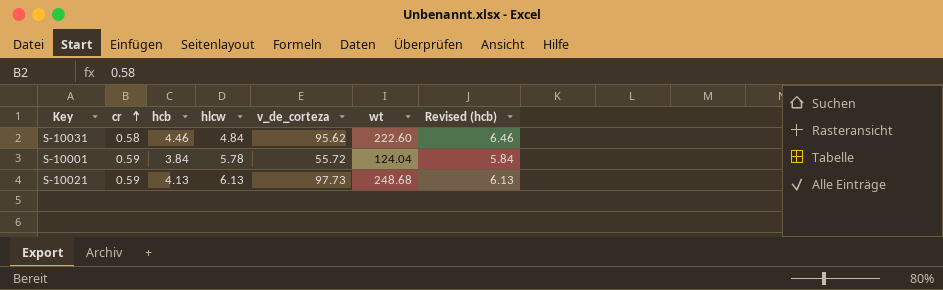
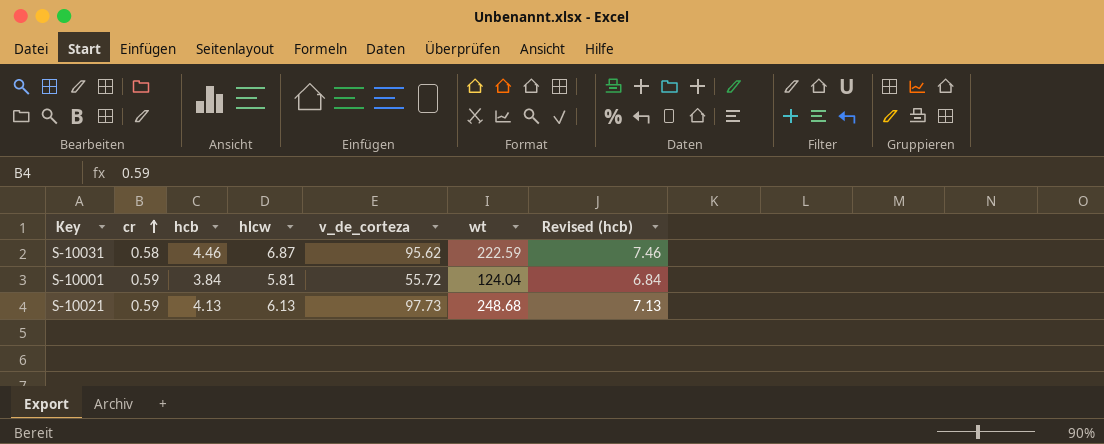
column Revised (hcb) | formula: [hcb] + 2 -> [hcb] + 3
S-10031 | hlcw: 4.84 -> 6.87
S-10031 | wt: 222.60 -> 222.59
S-10001 | hlcw: 5.78 -> 5.81

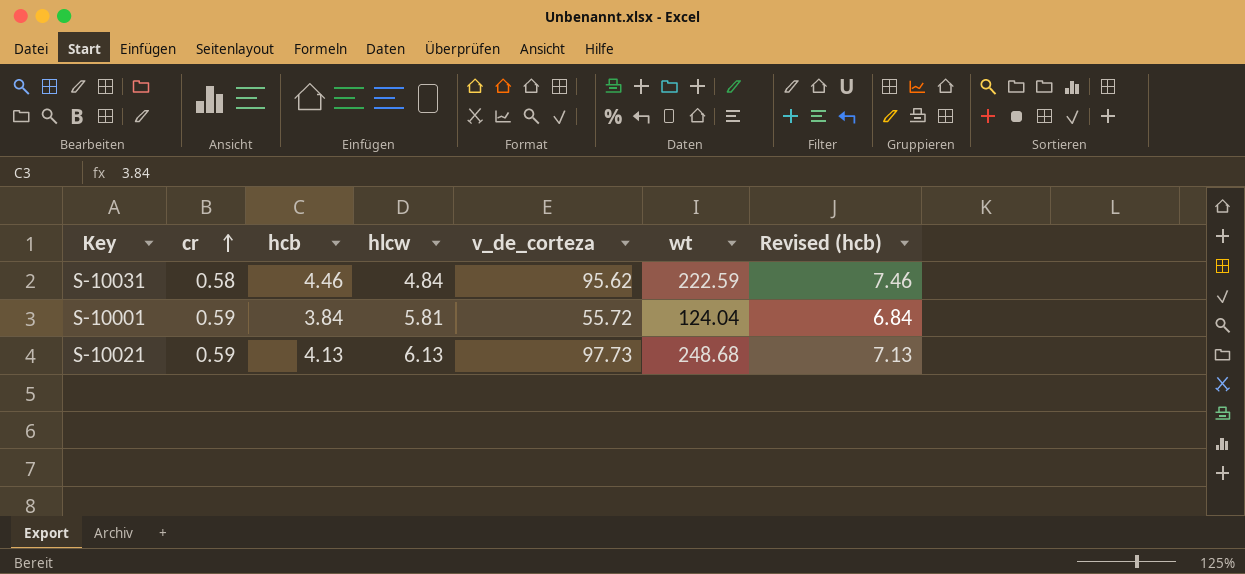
S-10031 | hlcw: 6.87 -> 4.84

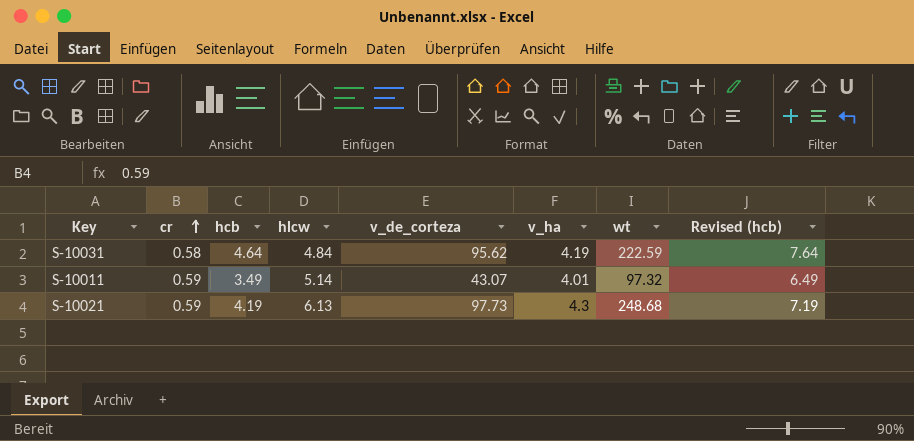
column v_ha | position: none -> 6
row S-10001: 0.59 | 3.84 | 5.81 | 55.72 | 124.04 | 6.84 -> none
S-10031 | hcb: 4.46 -> 4.64
S-10031 | Revised (hcb): 7.46 -> 7.64
row S-10011: none -> 0.59 | 3.49 | 5.14 | 43.07 | 4.01 | 97.32 | 6.49
S-10021 | hcb: 4.13 -> 4.19
S-10021 | Revised (hcb): 7.13 -> 7.19

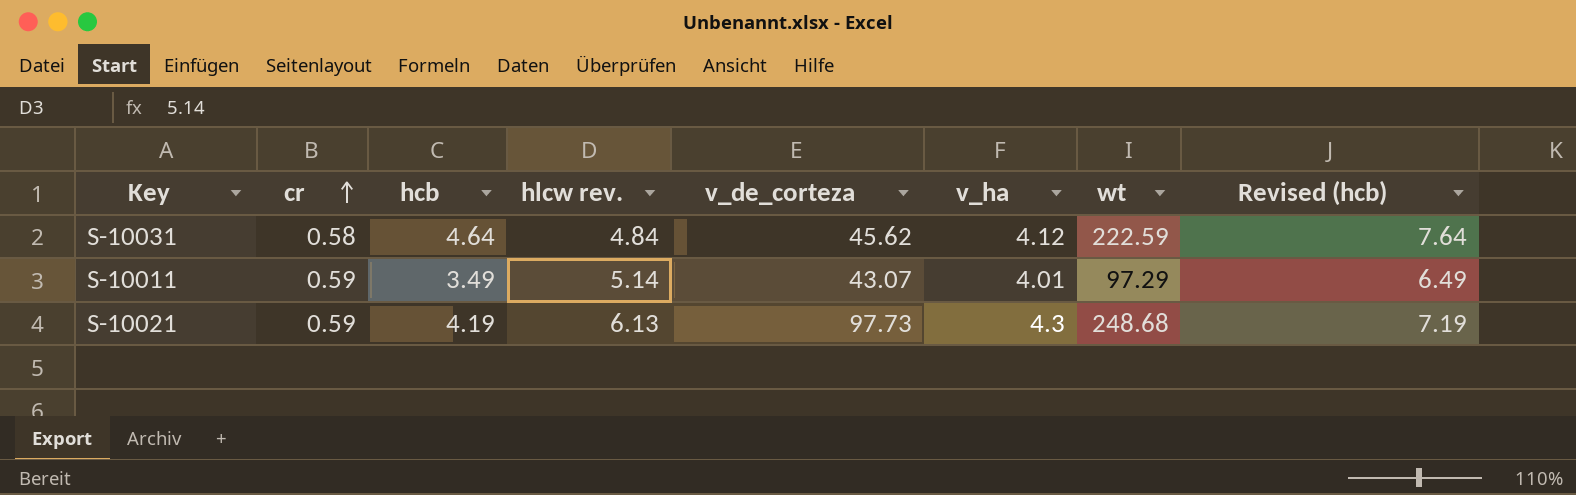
column name: hlcw -> hlcw rev.
S-10031 | v_de_corteza: 95.62 -> 45.62
S-10031 | v_ha: 4.19 -> 4.12
S-10011 | wt: 97.32 -> 97.29

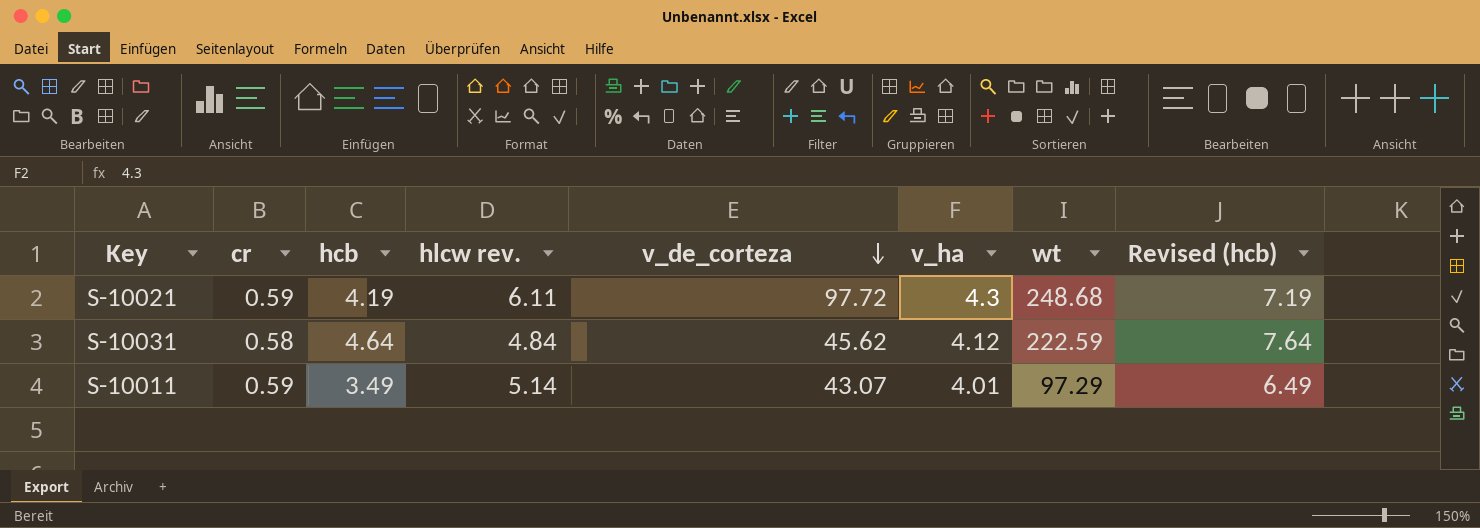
row order: cr ascending -> v_de_corteza descending
S-10021 | hlcw rev.: 6.13 -> 6.11
S-10021 | v_de_corteza: 97.73 -> 97.72

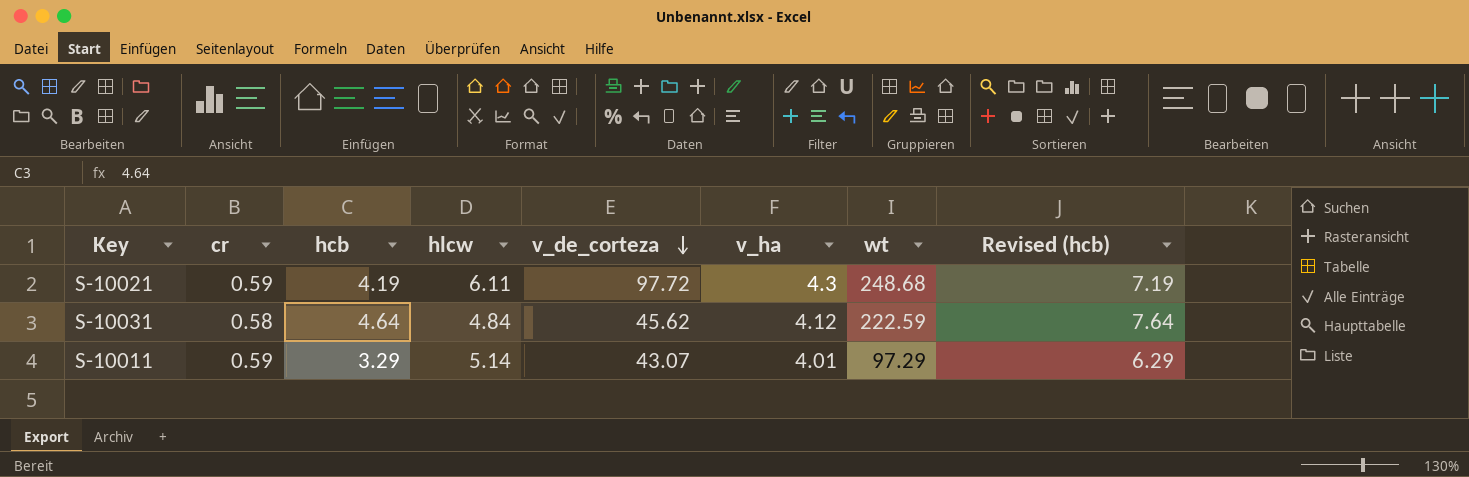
column name: hlcw rev. -> hlcw
S-10011 | hcb: 3.49 -> 3.29
S-10011 | Revised (hcb): 6.49 -> 6.29

